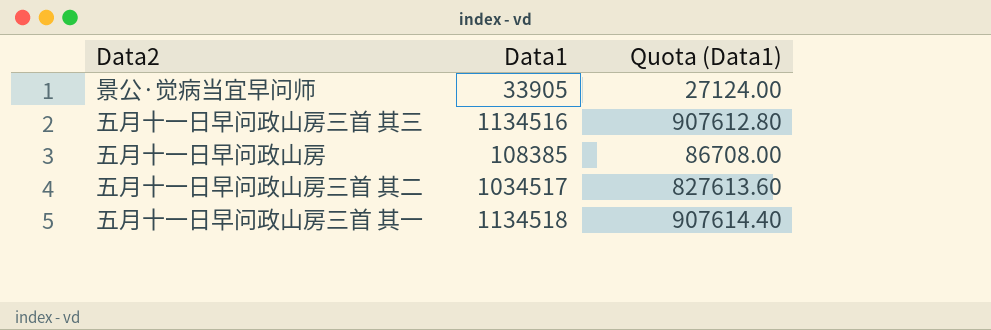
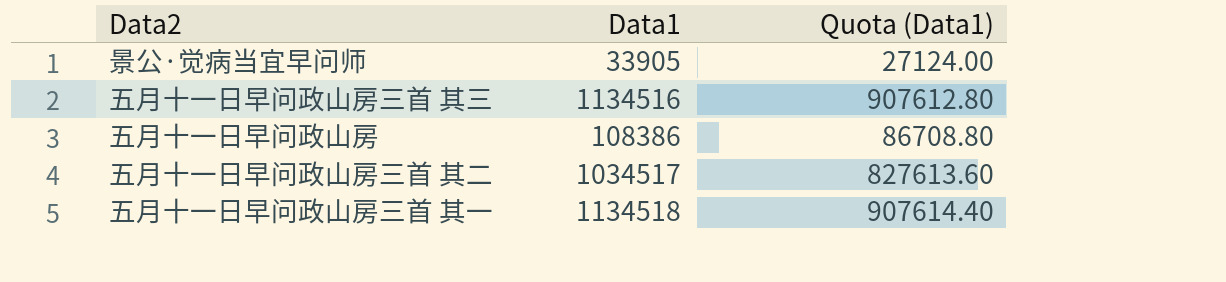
五月十一日早问政山房 | Data1: 108385 -> 108386
五月十一日早问政山房 | Quota (Data1): 86708.00 -> 86708.80

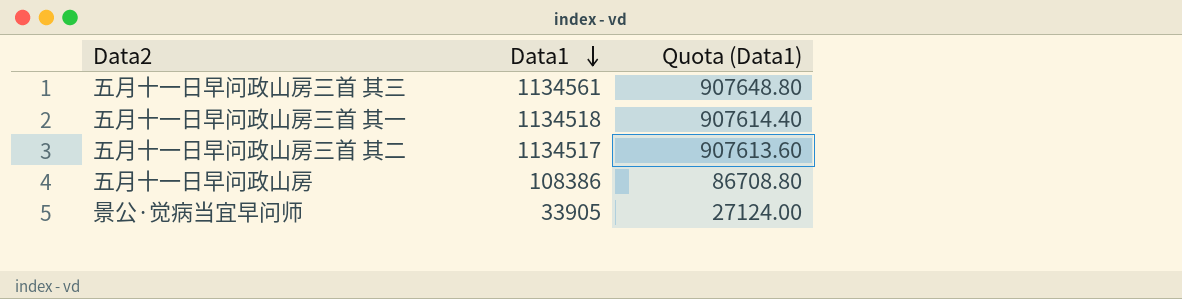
row order: none -> Data1 descending
五月十一日早问政山房三首 其三 | Data1: 1134516 -> 1134561
五月十一日早问政山房三首 其三 | Quota (Data1): 907612.80 -> 907648.80
五月十一日早问政山房三首 其二 | Data1: 1034517 -> 1134517
五月十一日早问政山房三首 其二 | Quota (Data1): 827613.60 -> 907613.60

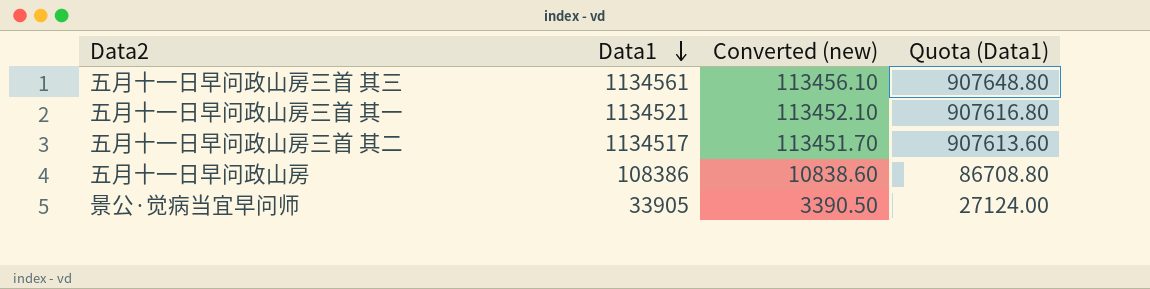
column Converted (new) | formula: none -> [Data1] * 0.1
五月十一日早问政山房三首 其一 | Data1: 1134518 -> 1134521
五月十一日早问政山房三首 其一 | Quota (Data1): 907614.40 -> 907616.80

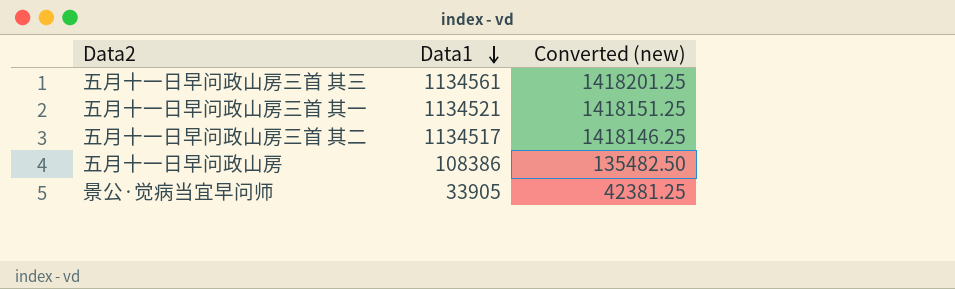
column Quota (Data1) | formula: [Data1] * 0.8 -> none
column Converted (new) | formula: [Data1] * 0.1 -> [Data1] * 1.25

